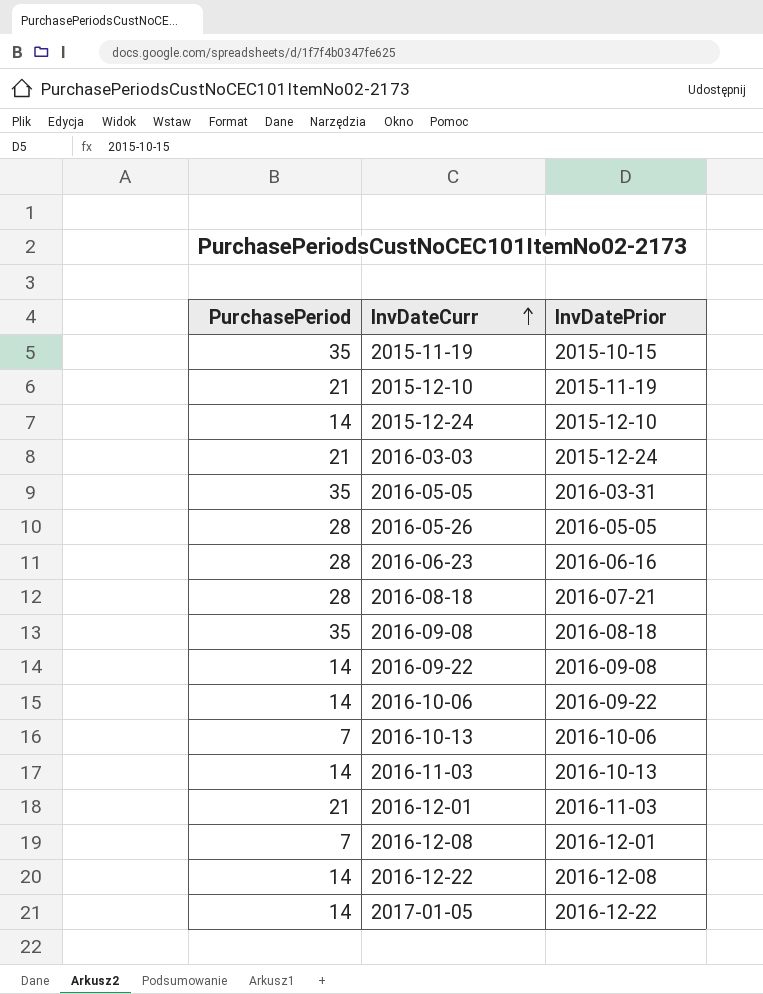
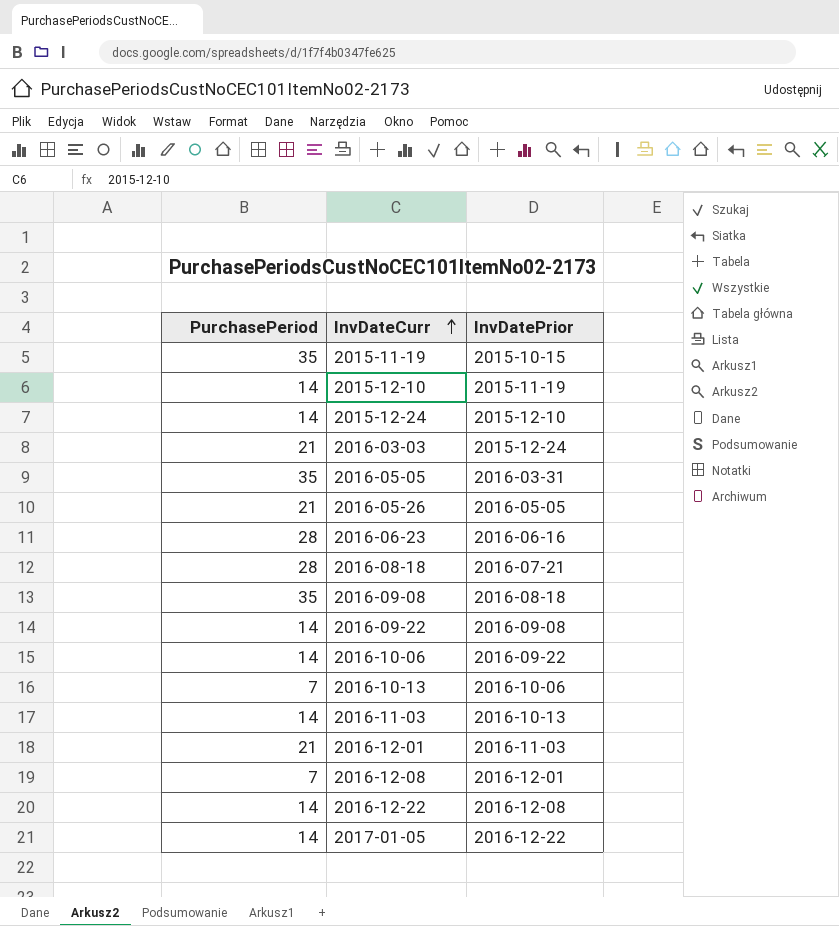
2015-12-10 | PurchasePeriod: 21 -> 14
2016-05-26 | PurchasePeriod: 28 -> 21

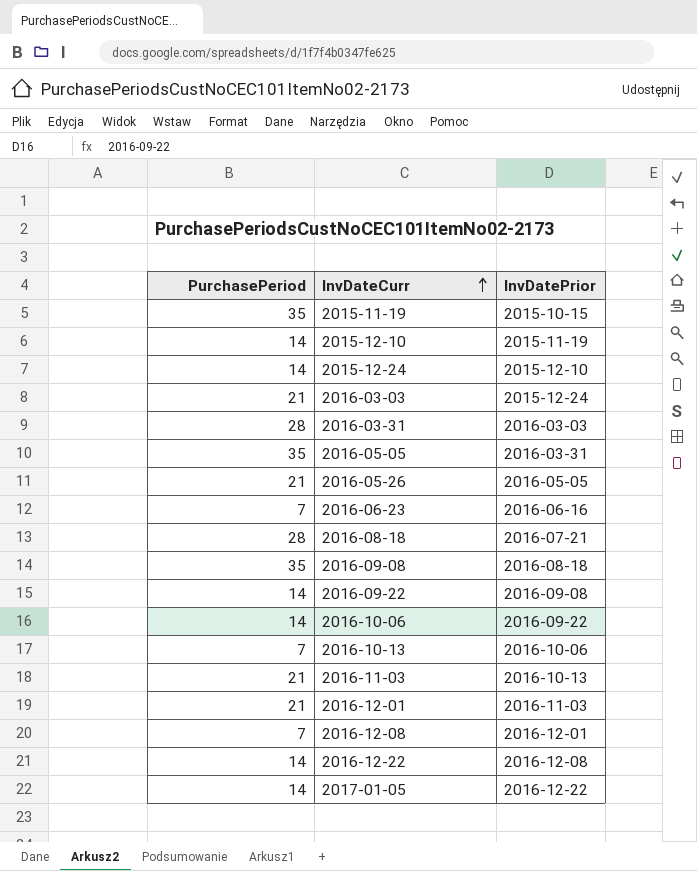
row 2016-03-31: none -> 28 | 2016-03-03
2016-06-23 | PurchasePeriod: 28 -> 7
2016-11-03 | PurchasePeriod: 14 -> 21

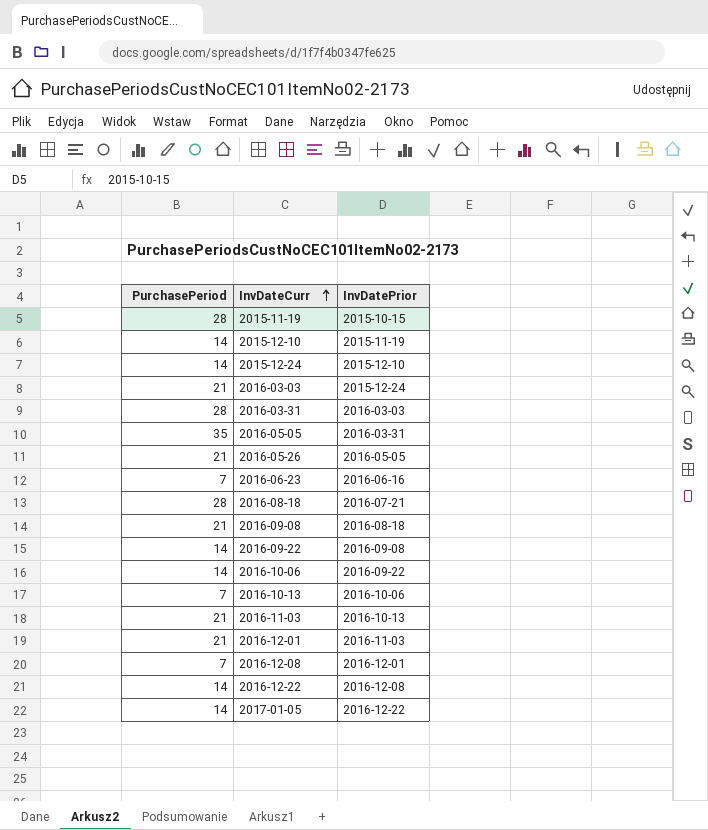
2015-11-19 | PurchasePeriod: 35 -> 28
2016-09-08 | PurchasePeriod: 35 -> 21

